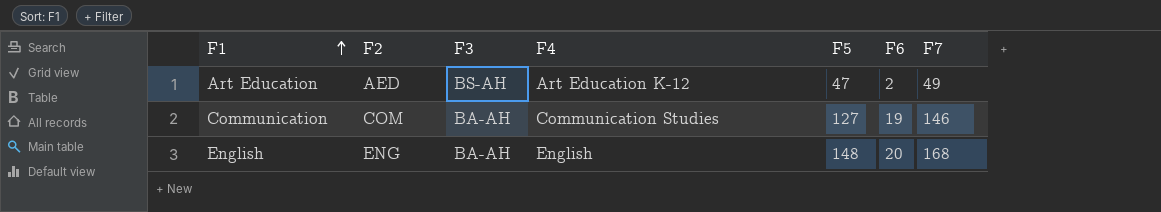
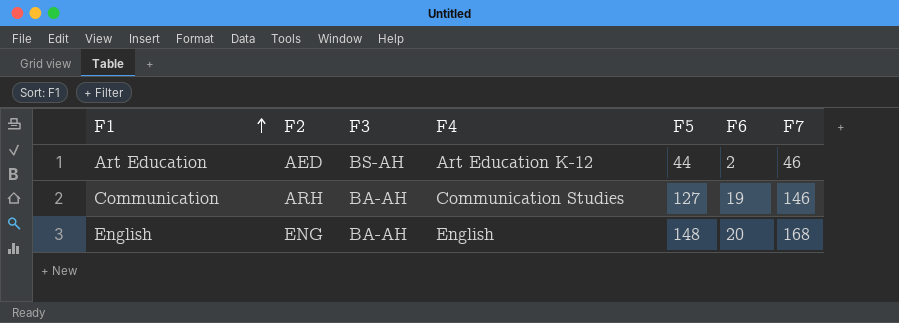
Art Education | F5: 47 -> 44
Art Education | F7: 49 -> 46
Communication | F2: COM -> ARH

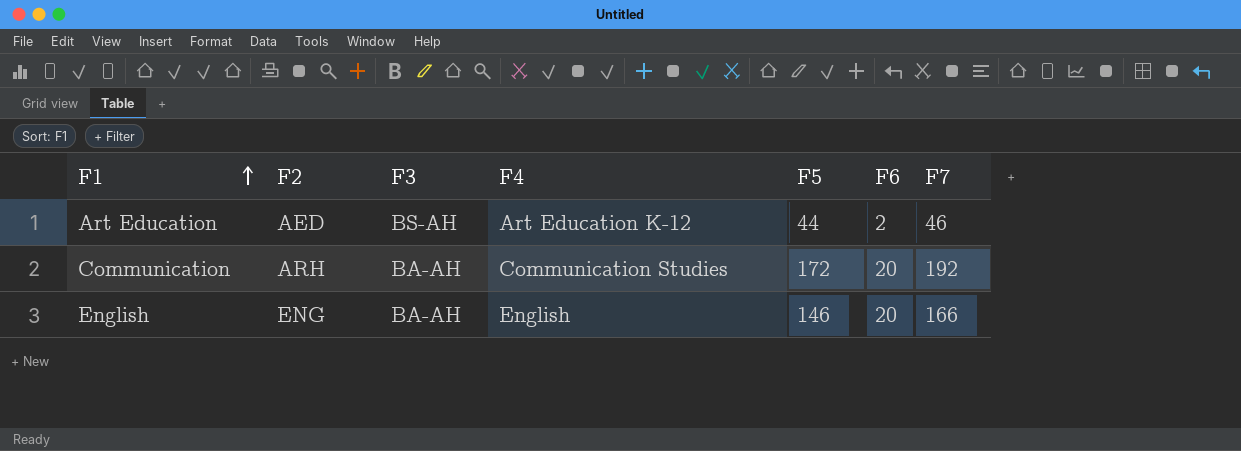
Communication | F5: 127 -> 172
Communication | F6: 19 -> 20
Communication | F7: 146 -> 192
English | F5: 148 -> 146
English | F7: 168 -> 166

